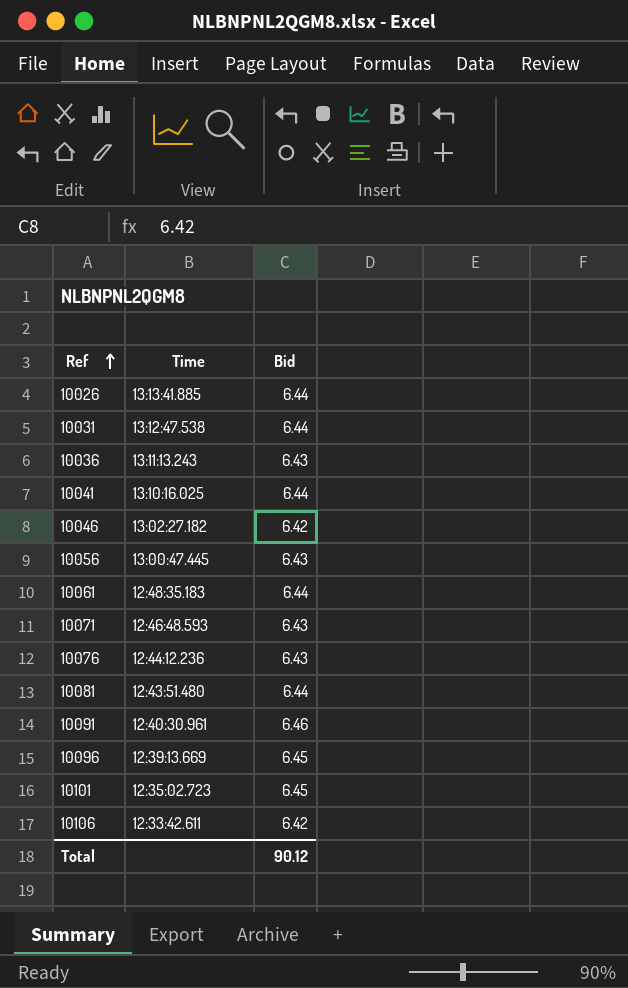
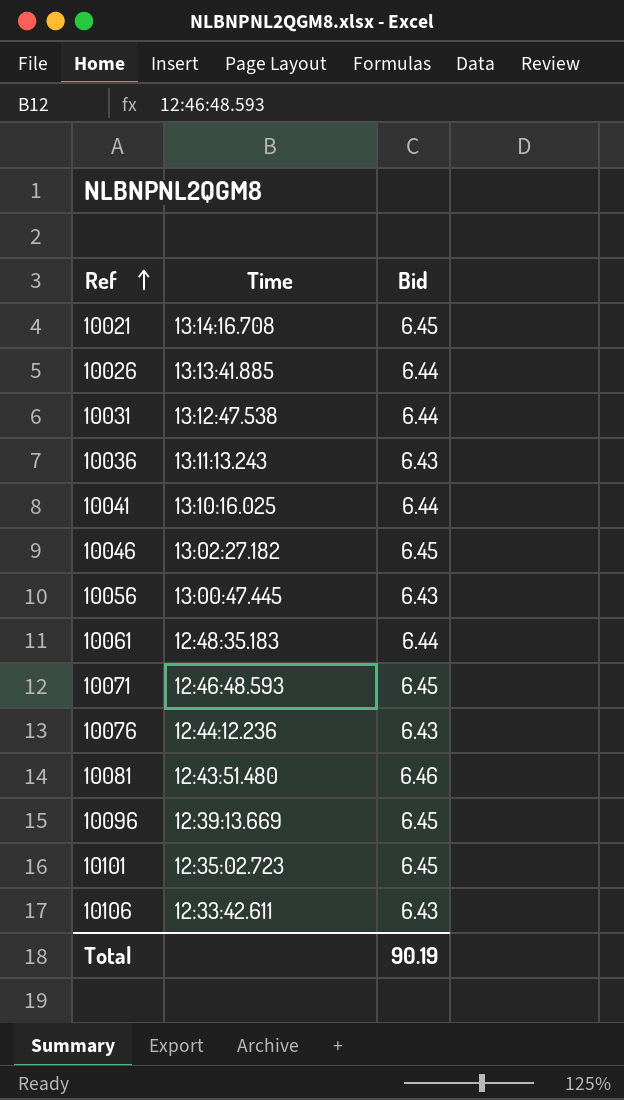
row 10091: 12:40:30.961 | 6.46 -> none
row 10021: none -> 13:14:16.708 | 6.45
10046 | Bid: 6.42 -> 6.45
10071 | Bid: 6.43 -> 6.45
10081 | Bid: 6.44 -> 6.46
10106 | Bid: 6.42 -> 6.43
Total | Bid: 90.12 -> 90.19

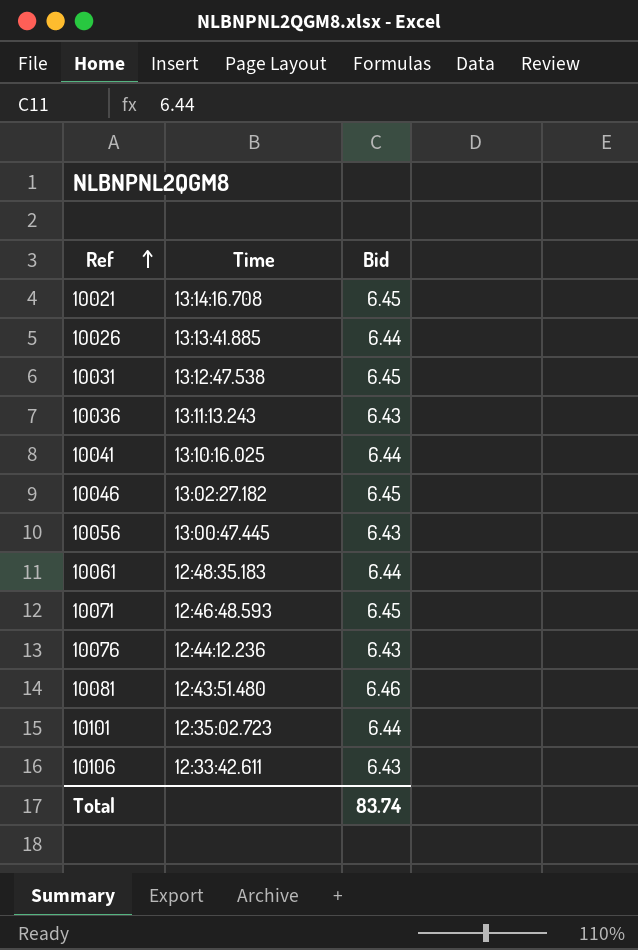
row 10096: 12:39:13.669 | 6.45 -> none
10031 | Bid: 6.44 -> 6.45
10101 | Bid: 6.45 -> 6.44
Total | Bid: 90.19 -> 83.74

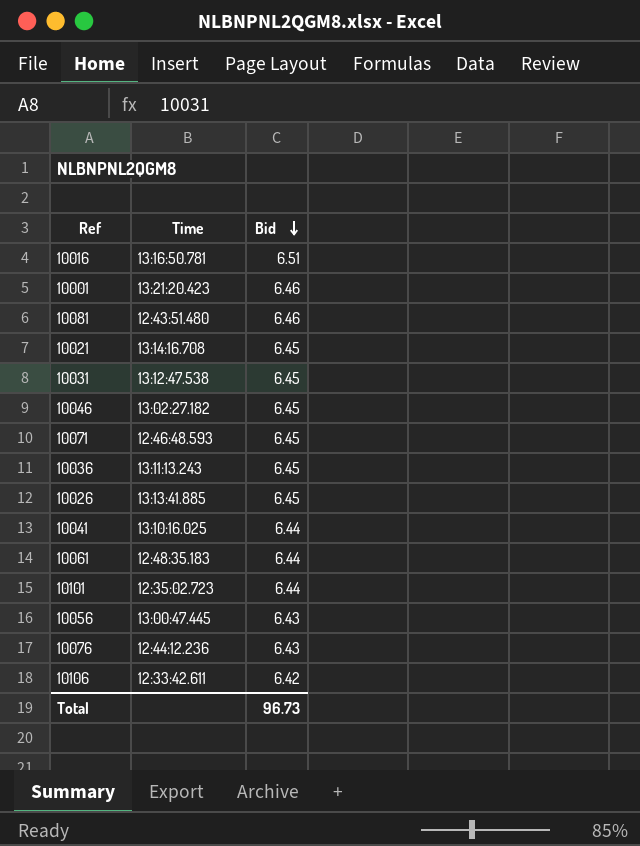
row order: Ref ascending -> Bid descending
row 10016: none -> 13:16:50.781 | 6.51
row 10001: none -> 13:21:20.423 | 6.46
10036 | Bid: 6.43 -> 6.45
10026 | Bid: 6.44 -> 6.45
10106 | Bid: 6.43 -> 6.42
Total | Bid: 83.74 -> 96.73

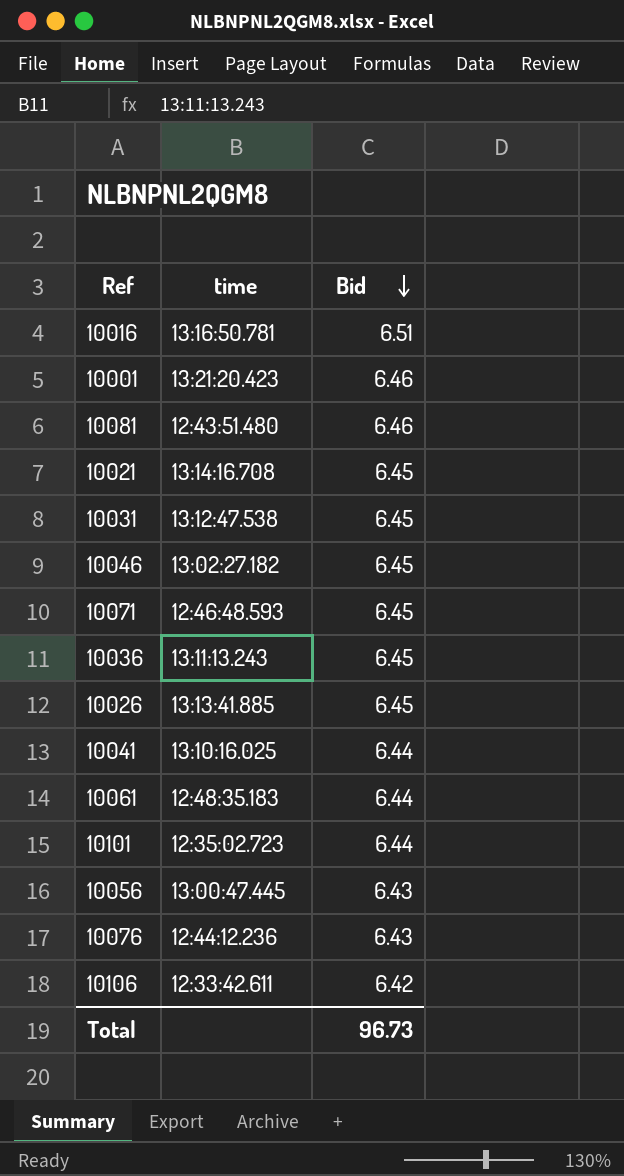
column name: Time -> time

